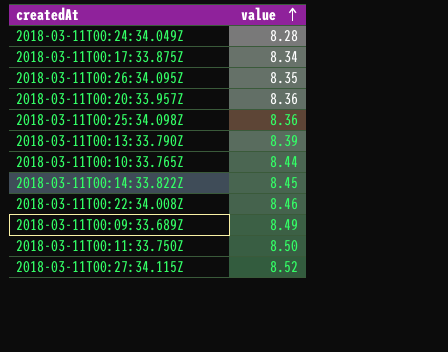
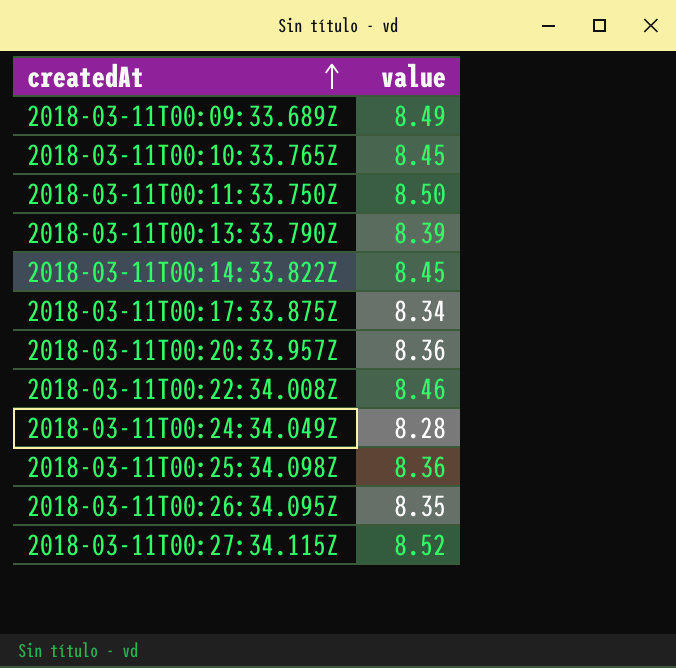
row order: value ascending -> createdAt ascending
2018-03-11T00:10:33.765Z | value: 8.44 -> 8.45

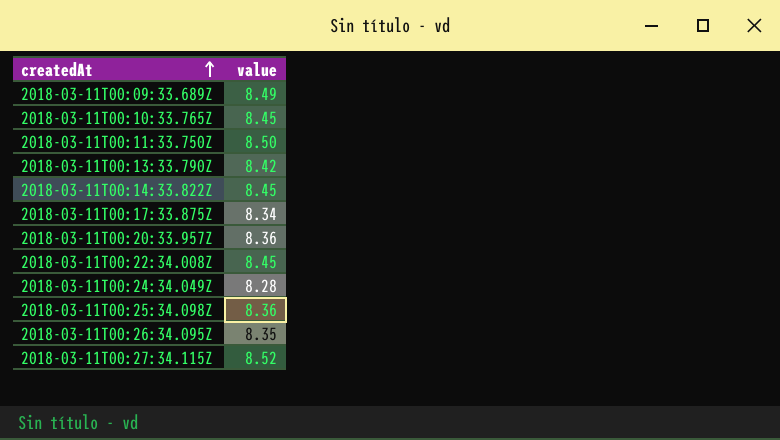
2018-03-11T00:13:33.790Z | value: 8.39 -> 8.42
2018-03-11T00:22:34.008Z | value: 8.46 -> 8.45

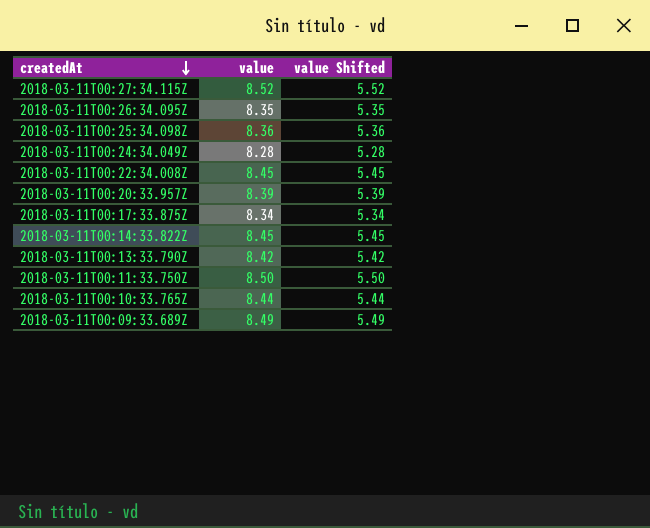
row order: createdAt ascending -> createdAt descending
column value Shifted | formula: none -> [value] - 3
2018-03-11T00:20:33.957Z | value: 8.36 -> 8.39
2018-03-11T00:10:33.765Z | value: 8.45 -> 8.44

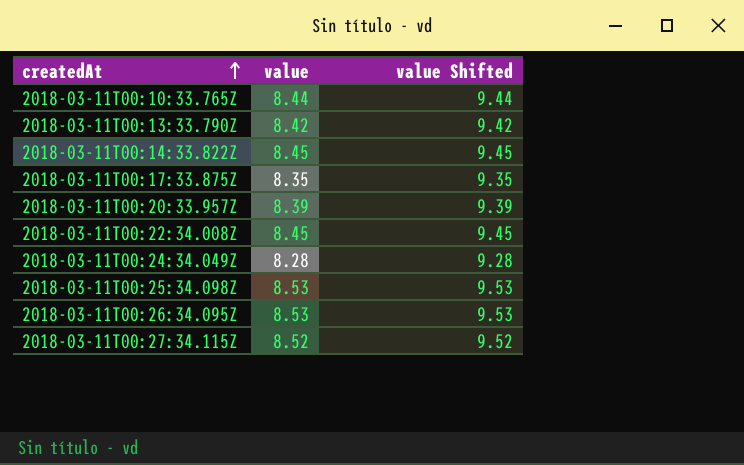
row order: createdAt descending -> createdAt ascending
column value Shifted | formula: [value] - 3 -> [value] + 1
row 2018-03-11T00:11:33.750Z: 8.50 | 5.50 -> none
row 2018-03-11T00:09:33.689Z: 8.49 | 5.49 -> none
2018-03-11T00:17:33.875Z | value: 8.34 -> 8.35
2018-03-11T00:25:34.098Z | value: 8.36 -> 8.53
2018-03-11T00:26:34.095Z | value: 8.35 -> 8.53

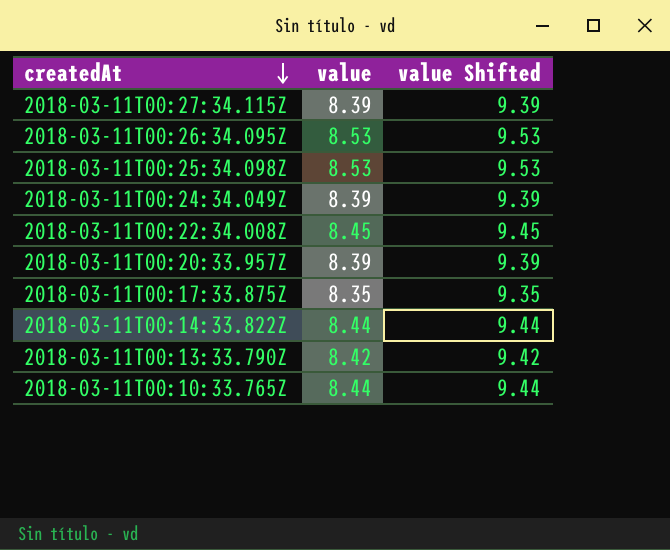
row order: createdAt ascending -> createdAt descending
2018-03-11T00:27:34.115Z | value: 8.52 -> 8.39
2018-03-11T00:27:34.115Z | value Shifted: 9.52 -> 9.39
2018-03-11T00:24:34.049Z | value: 8.28 -> 8.39
2018-03-11T00:24:34.049Z | value Shifted: 9.28 -> 9.39
2018-03-11T00:14:33.822Z | value: 8.45 -> 8.44
2018-03-11T00:14:33.822Z | value Shifted: 9.45 -> 9.44

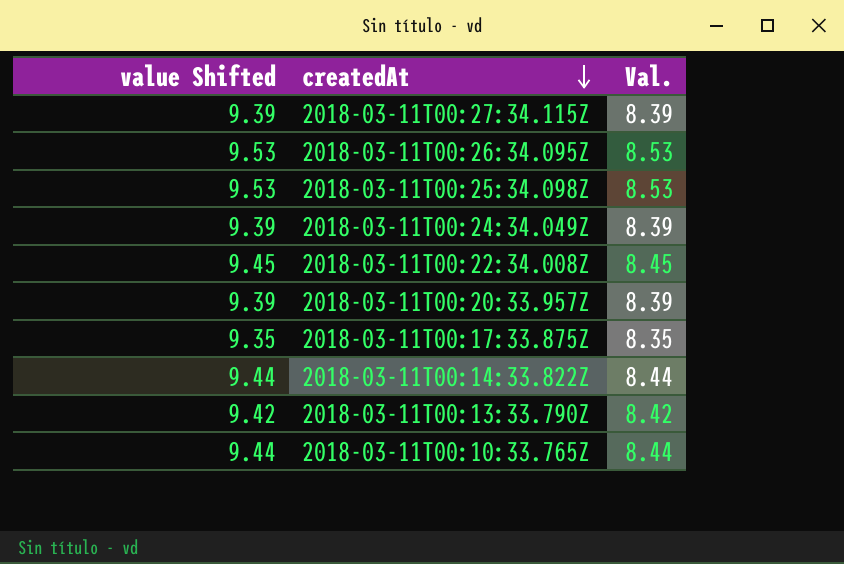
column value Shifted | position: 3 -> 1
column name: value -> Val.

